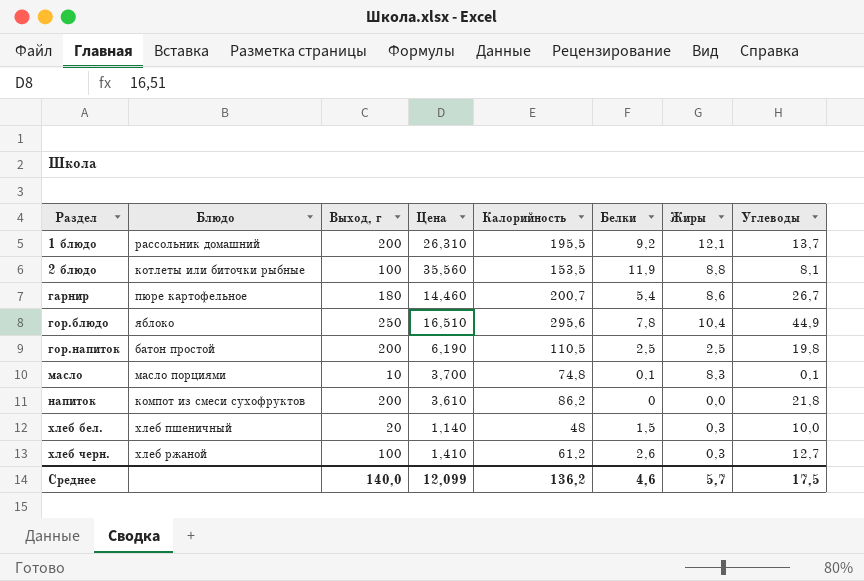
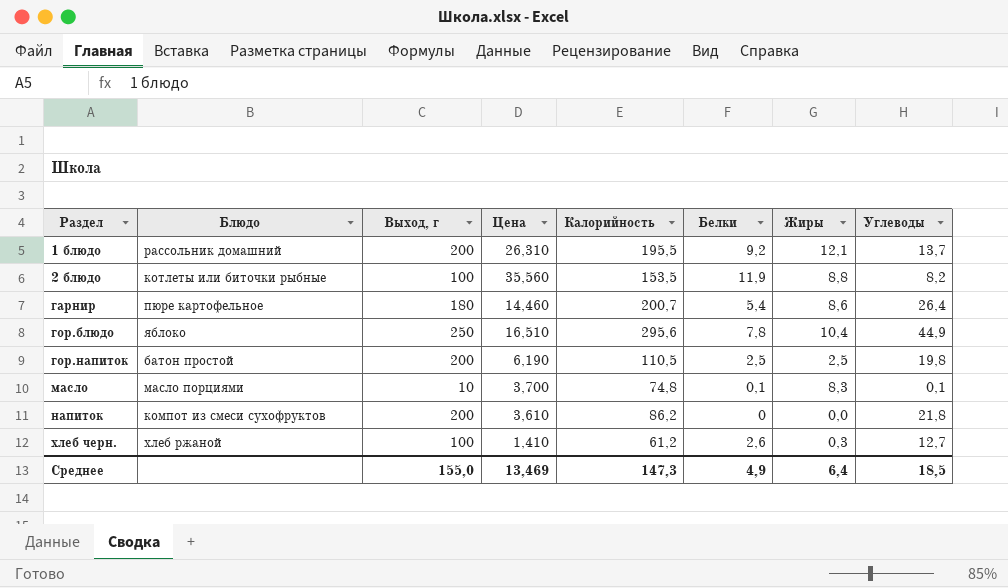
row хлеб бел.: хлеб пшеничный | 20 | 1,140 | 48 | 1,5 | 0,3 | 10,0 -> none
2 блюдо | Углеводы: 8,1 -> 8,2
гарнир | Углеводы: 26,7 -> 26,4
Среднее | Выход, г: 140,0 -> 155,0
Среднее | Цена: 12,099 -> 13,469
Среднее | Калорийность: 136,2 -> 147,3
Среднее | Белки: 4,6 -> 4,9
Среднее | Жиры: 5,7 -> 6,4
Среднее | Углеводы: 17,5 -> 18,5

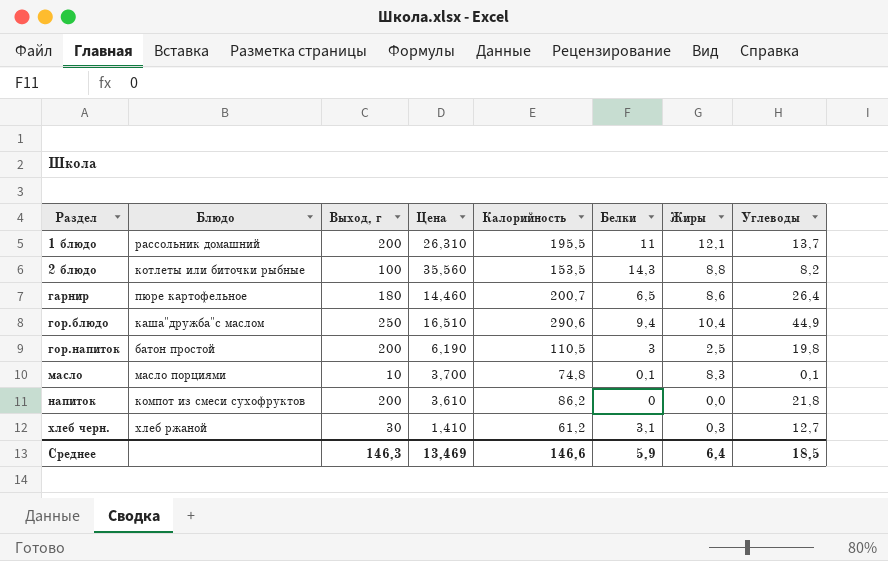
1 блюдо | Белки: 9,2 -> 11
2 блюдо | Белки: 11,9 -> 14,3
гарнир | Белки: 5,4 -> 6,5
гор.блюдо | Блюдо: яблоко -> каша"дружба"с маслом
гор.блюдо | Калорийность: 295,6 -> 290,6
гор.блюдо | Белки: 7,8 -> 9,4
гор.напиток | Белки: 2,5 -> 3
хлеб черн. | Выход, г: 100 -> 30
хлеб черн. | Белки: 2,6 -> 3,1
Среднее | Выход, г: 155,0 -> 146,3
Среднее | Калорийность: 147,3 -> 146,6
Среднее | Белки: 4,9 -> 5,9

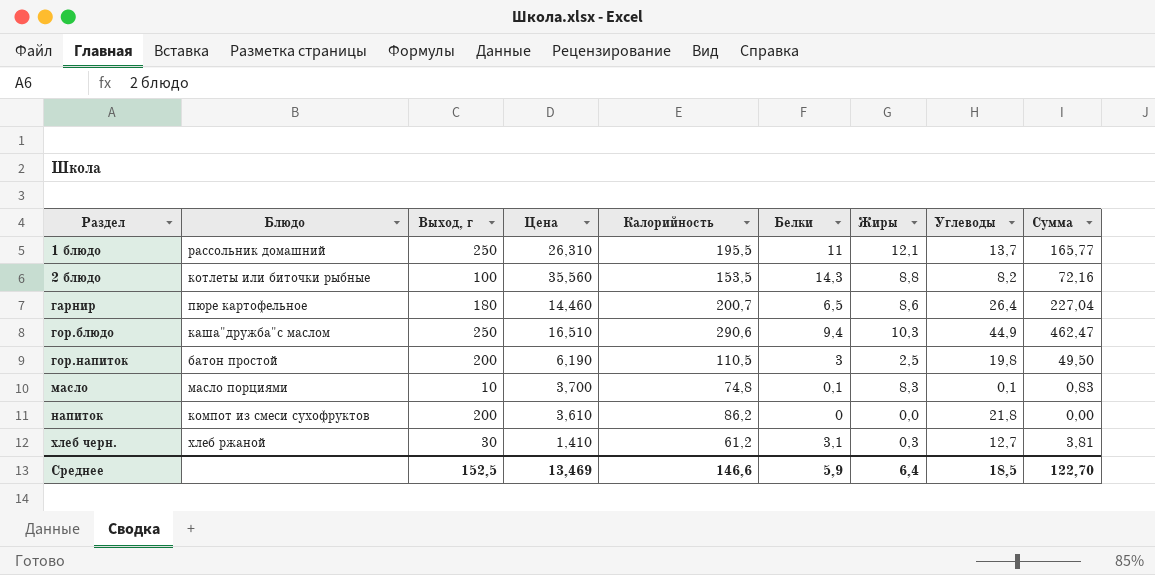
column Сумма | formula: none -> [Жиры] * [Углеводы]
1 блюдо | Выход, г: 200 -> 250
гор.блюдо | Жиры: 10,4 -> 10,3
Среднее | Выход, г: 146,3 -> 152,5

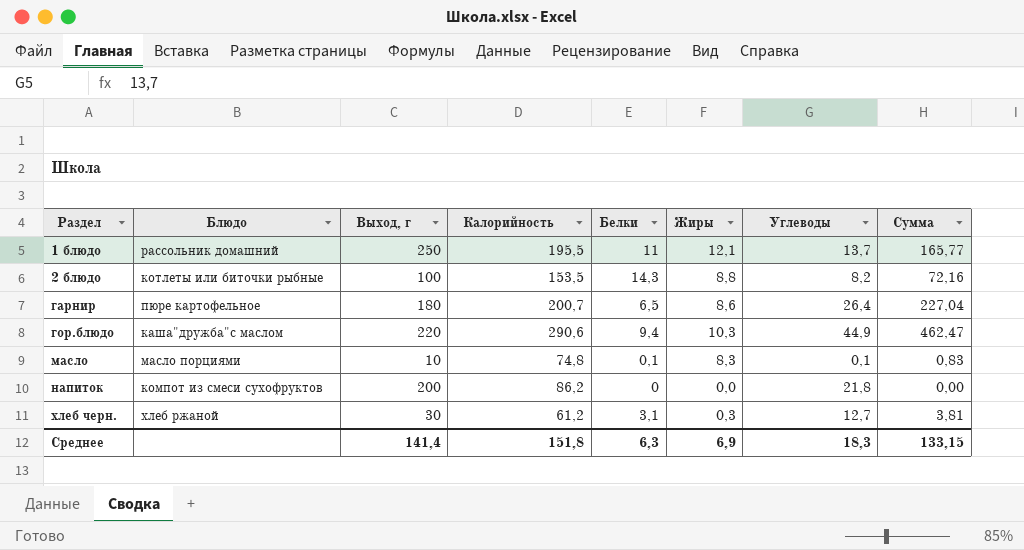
column Цена | position: 4 -> none
row гор.напиток: батон простой | 200 | 6,190 | 110,5 | 3 | 2,5 | 19,8 | 49,50 -> none
гор.блюдо | Выход, г: 250 -> 220
Среднее | Выход, г: 152,5 -> 141,4
Среднее | Калорийность: 146,6 -> 151,8
Среднее | Белки: 5,9 -> 6,3
Среднее | Жиры: 6,4 -> 6,9
Среднее | Углеводы: 18,5 -> 18,3
Среднее | Сумма: 122,70 -> 133,15

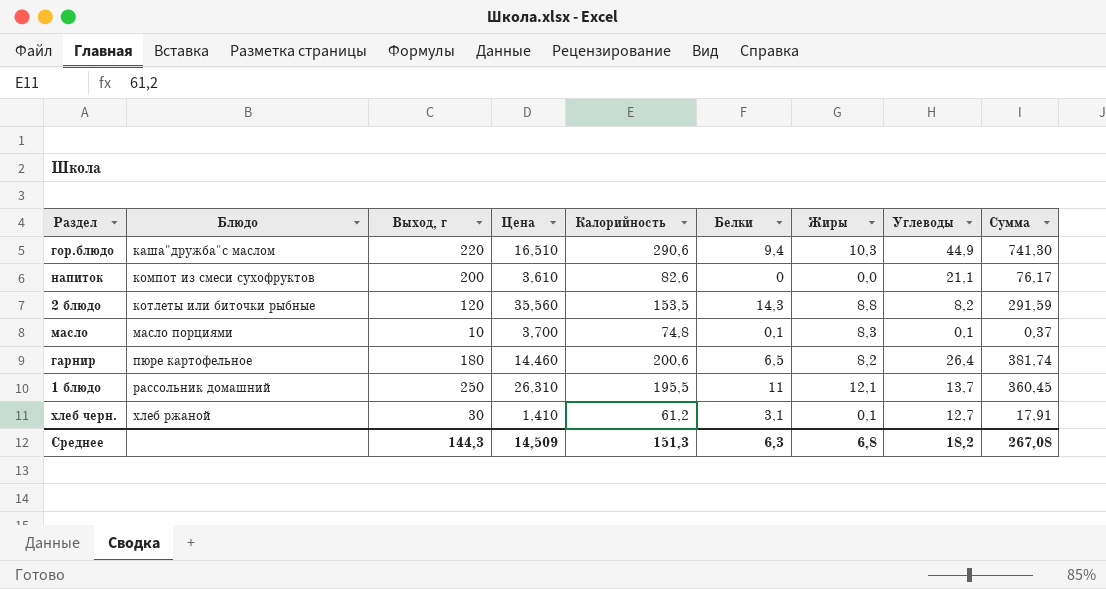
row order: Раздел ascending -> Блюдо ascending
column Цена | position: none -> 4
column Сумма | formula: [Жиры] * [Углеводы] -> [Цена] * [Углеводы]
напиток | Калорийность: 86,2 -> 82,6
напиток | Углеводы: 21,8 -> 21,1
2 блюдо | Выход, г: 100 -> 120
гарнир | Калорийность: 200,7 -> 200,6
гарнир | Жиры: 8,6 -> 8,2
хлеб черн. | Жиры: 0,3 -> 0,1
Среднее | Выход, г: 141,4 -> 144,3
Среднее | Калорийность: 151,8 -> 151,3
Среднее | Жиры: 6,9 -> 6,8
Среднее | Углеводы: 18,3 -> 18,2
Среднее | Сумма: 133,15 -> 267,08

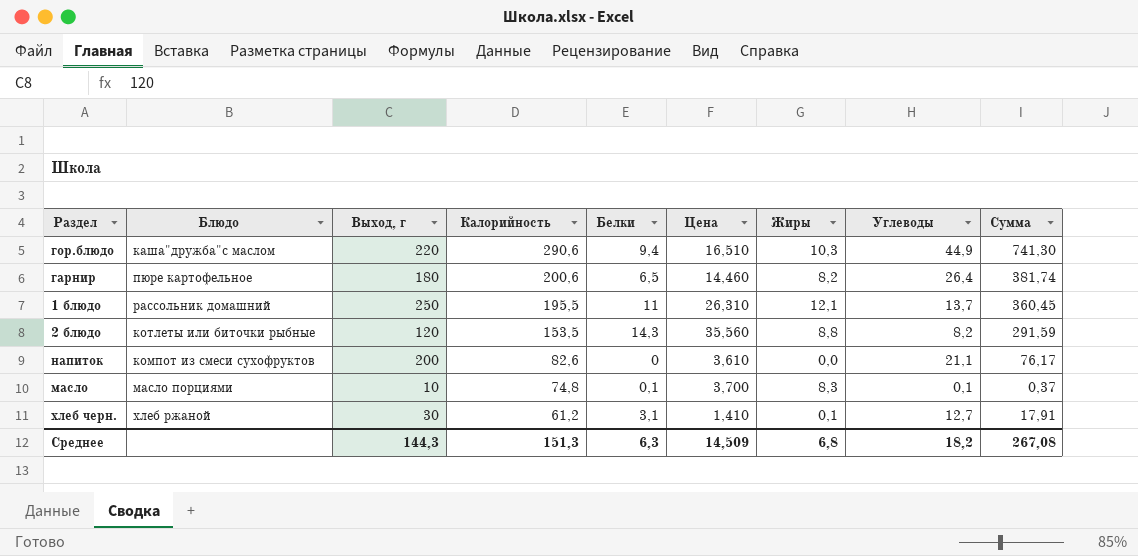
row order: Блюдо ascending -> Калорийность descending
column Цена | position: 4 -> 6

